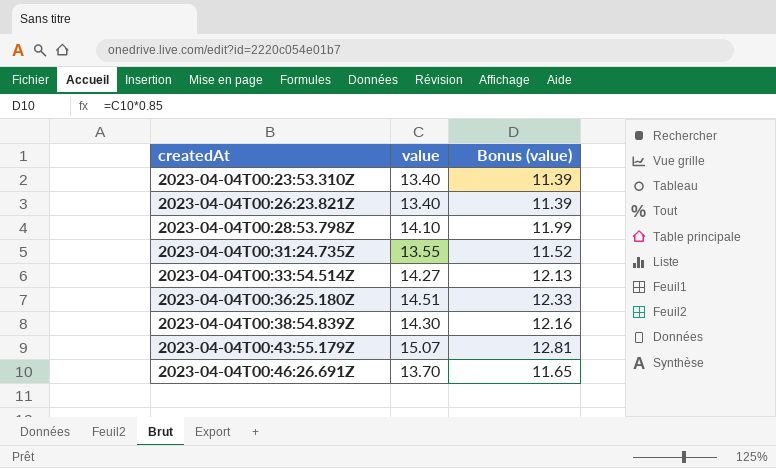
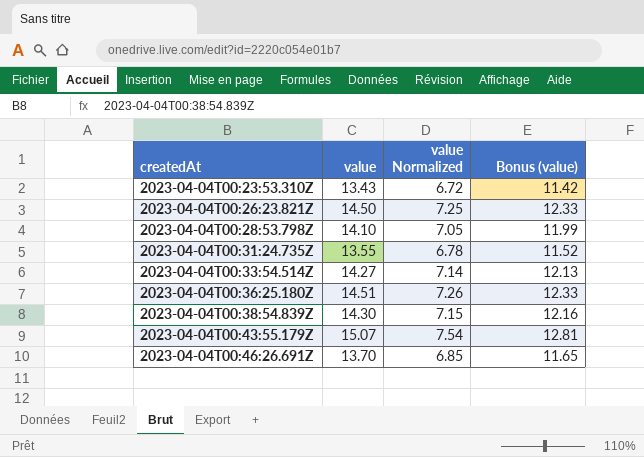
column value Normalized | formula: none -> [value] * 0.5
2023-04-04T00:23:53.310Z | value: 13.40 -> 13.43
2023-04-04T00:23:53.310Z | Bonus (value): 11.39 -> 11.42
2023-04-04T00:26:23.821Z | value: 13.40 -> 14.50
2023-04-04T00:26:23.821Z | Bonus (value): 11.39 -> 12.33

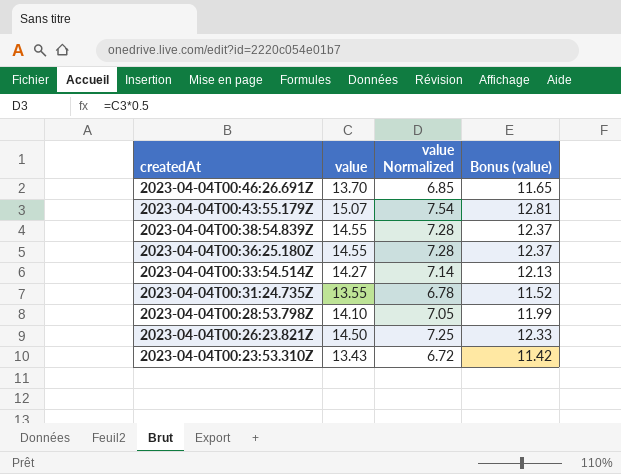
row order: createdAt ascending -> createdAt descending
2023-04-04T00:38:54.839Z | value: 14.30 -> 14.55
2023-04-04T00:38:54.839Z | value Normalized: 7.15 -> 7.28
2023-04-04T00:38:54.839Z | Bonus (value): 12.16 -> 12.37
2023-04-04T00:36:25.180Z | value: 14.51 -> 14.55
2023-04-04T00:36:25.180Z | value Normalized: 7.26 -> 7.28
2023-04-04T00:36:25.180Z | Bonus (value): 12.33 -> 12.37

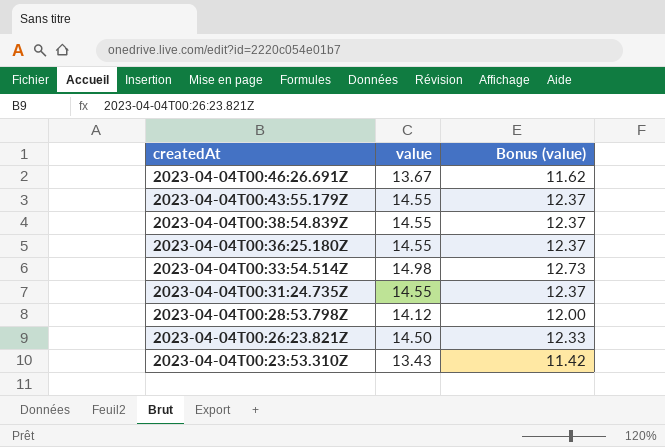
column value Normalized | formula: [value] * 0.5 -> none
2023-04-04T00:46:26.691Z | value: 13.70 -> 13.67
2023-04-04T00:46:26.691Z | Bonus (value): 11.65 -> 11.62
2023-04-04T00:43:55.179Z | value: 15.07 -> 14.55
2023-04-04T00:43:55.179Z | Bonus (value): 12.81 -> 12.37
2023-04-04T00:33:54.514Z | value: 14.27 -> 14.98
2023-04-04T00:33:54.514Z | Bonus (value): 12.13 -> 12.73
2023-04-04T00:31:24.735Z | value: 13.55 -> 14.55
2023-04-04T00:31:24.735Z | Bonus (value): 11.52 -> 12.37
2023-04-04T00:28:53.798Z | value: 14.10 -> 14.12
2023-04-04T00:28:53.798Z | Bonus (value): 11.99 -> 12.00

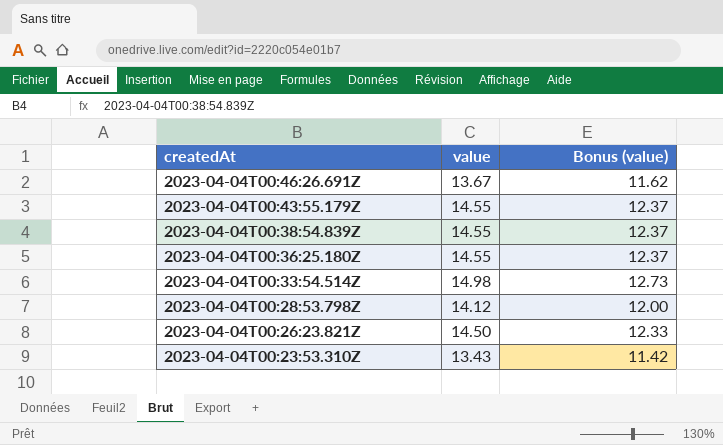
row 2023-04-04T00:31:24.735Z: 14.55 | 12.37 -> none

